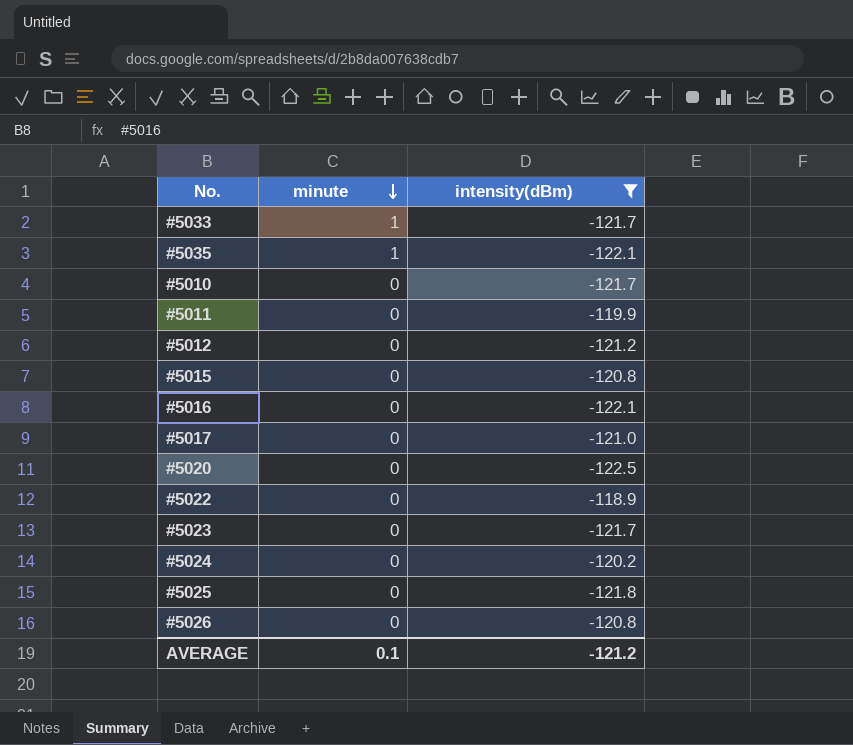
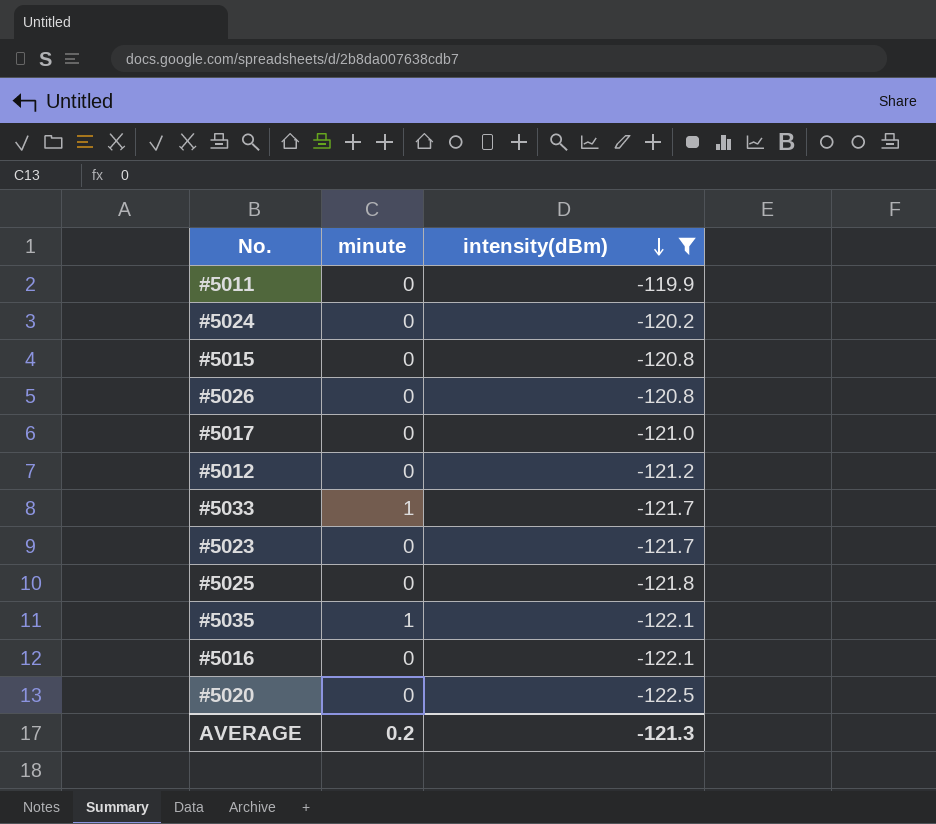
row order: minute descending -> intensity(dBm) descending
row #5010: 0 | -121.7 -> none
row #5022: 0 | -118.9 -> none
AVERAGE | minute: 0.1 -> 0.2
AVERAGE | intensity(dBm): -121.2 -> -121.3

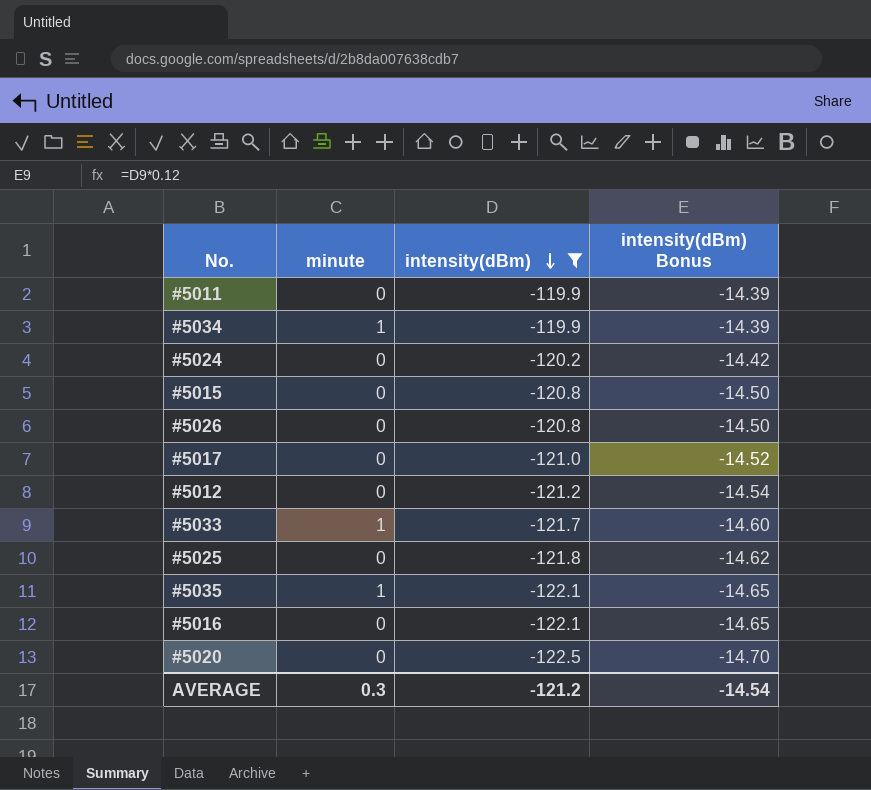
column intensity(dBm) Bonus | formula: none -> [intensity(dBm)] * 0.12
row #5023: 0 | -121.7 -> none
row #5034: none -> 1 | -119.9 | -14.39
AVERAGE | minute: 0.2 -> 0.3
AVERAGE | intensity(dBm): -121.3 -> -121.2

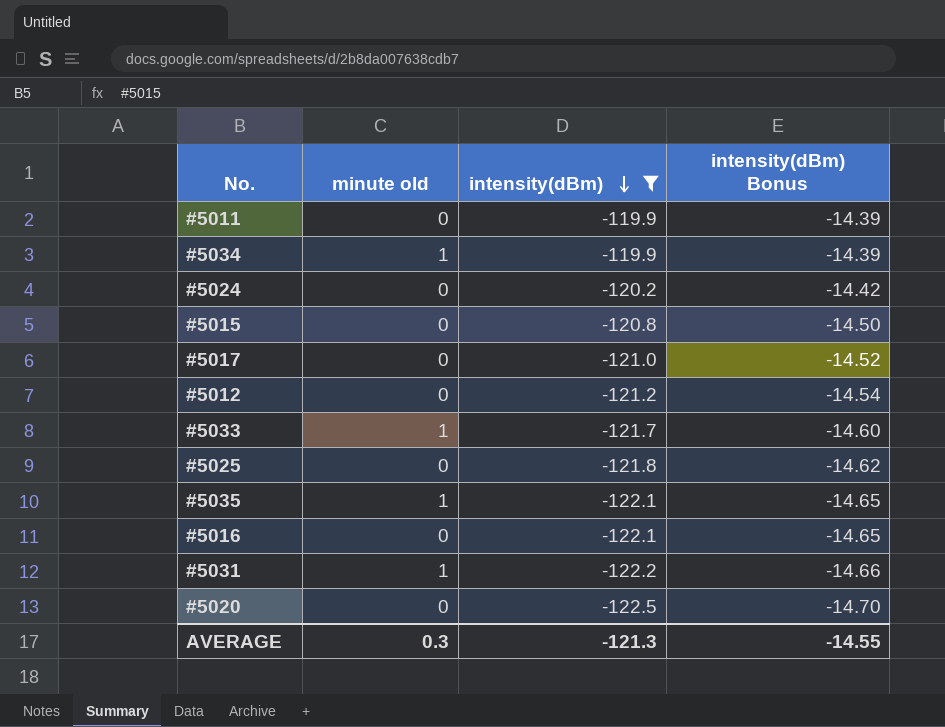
column name: minute -> minute old
row #5026: 0 | -120.8 | -14.50 -> none
row #5031: none -> 1 | -122.2 | -14.66
AVERAGE | intensity(dBm): -121.2 -> -121.3
AVERAGE | intensity(dBm) Bonus: -14.54 -> -14.55

